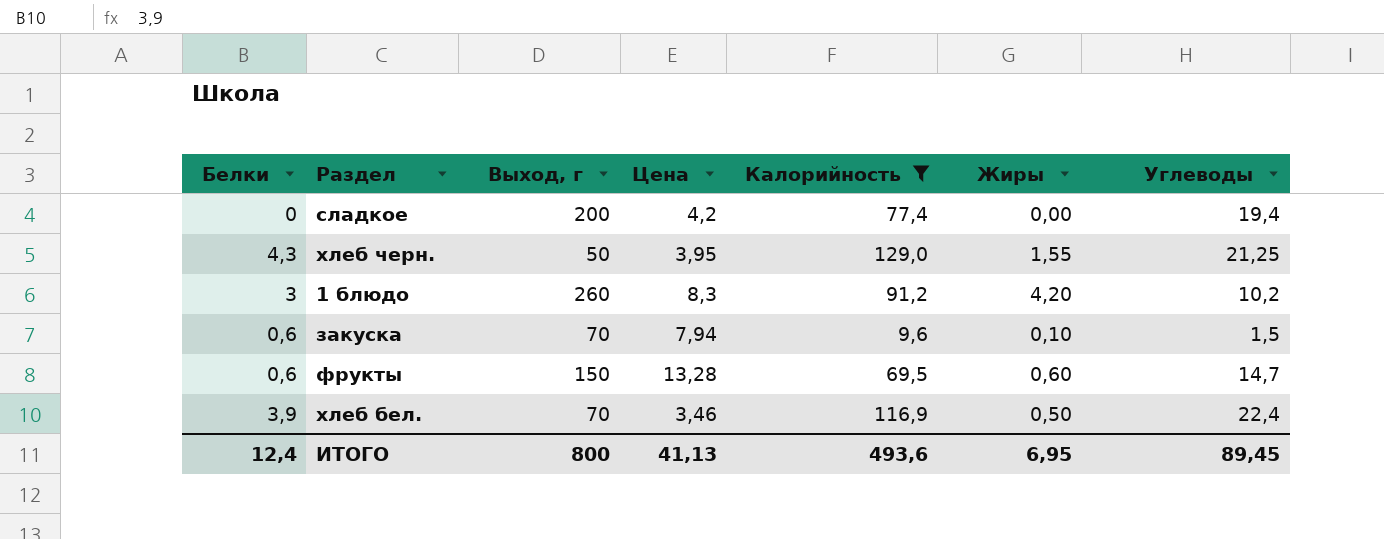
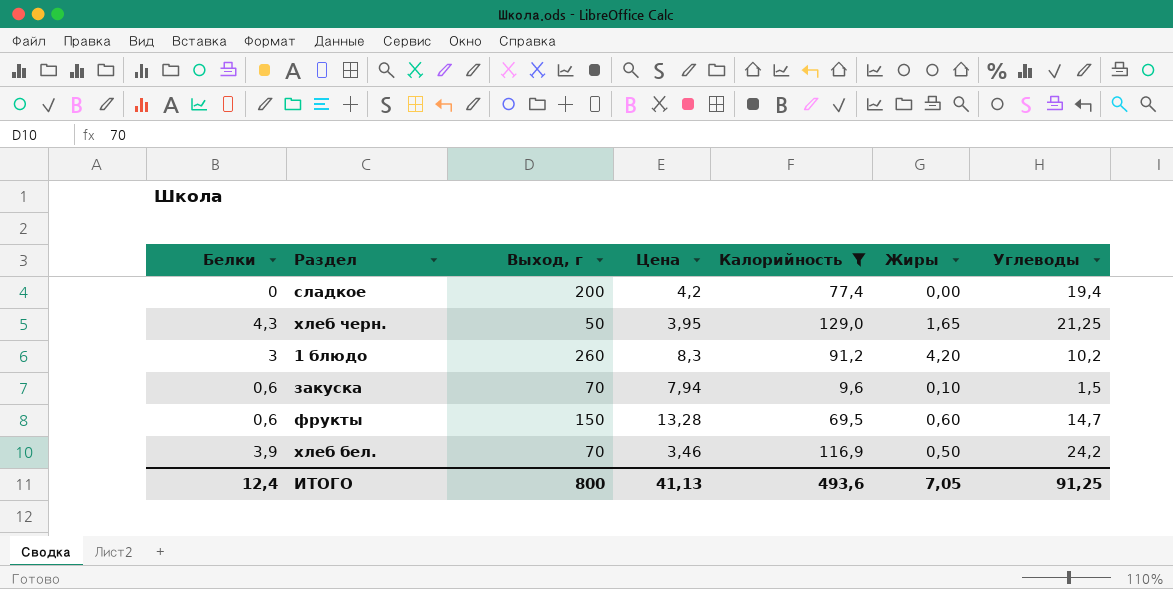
хлеб черн. | Жиры: 1,55 -> 1,65
хлеб бел. | Углеводы: 22,4 -> 24,2
ИТОГО | Жиры: 6,95 -> 7,05
ИТОГО | Углеводы: 89,45 -> 91,25

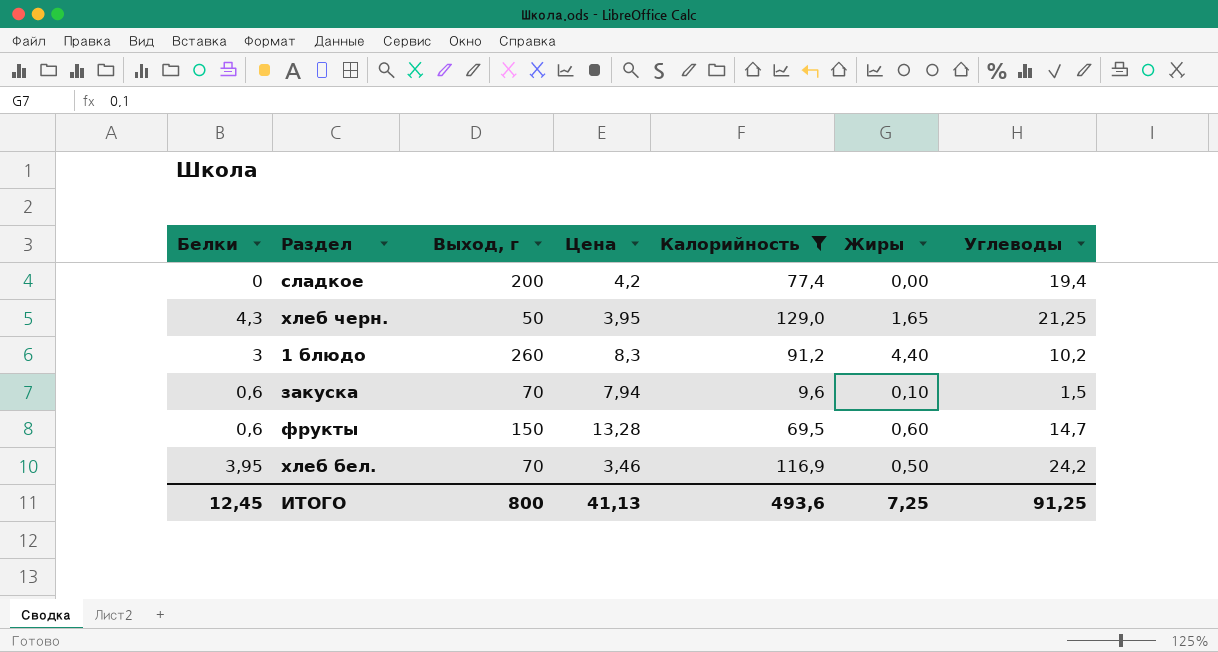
1 блюдо | Жиры: 4,20 -> 4,40
хлеб бел. | Белки: 3,9 -> 3,95
ИТОГО | Белки: 12,4 -> 12,45
ИТОГО | Жиры: 7,05 -> 7,25

